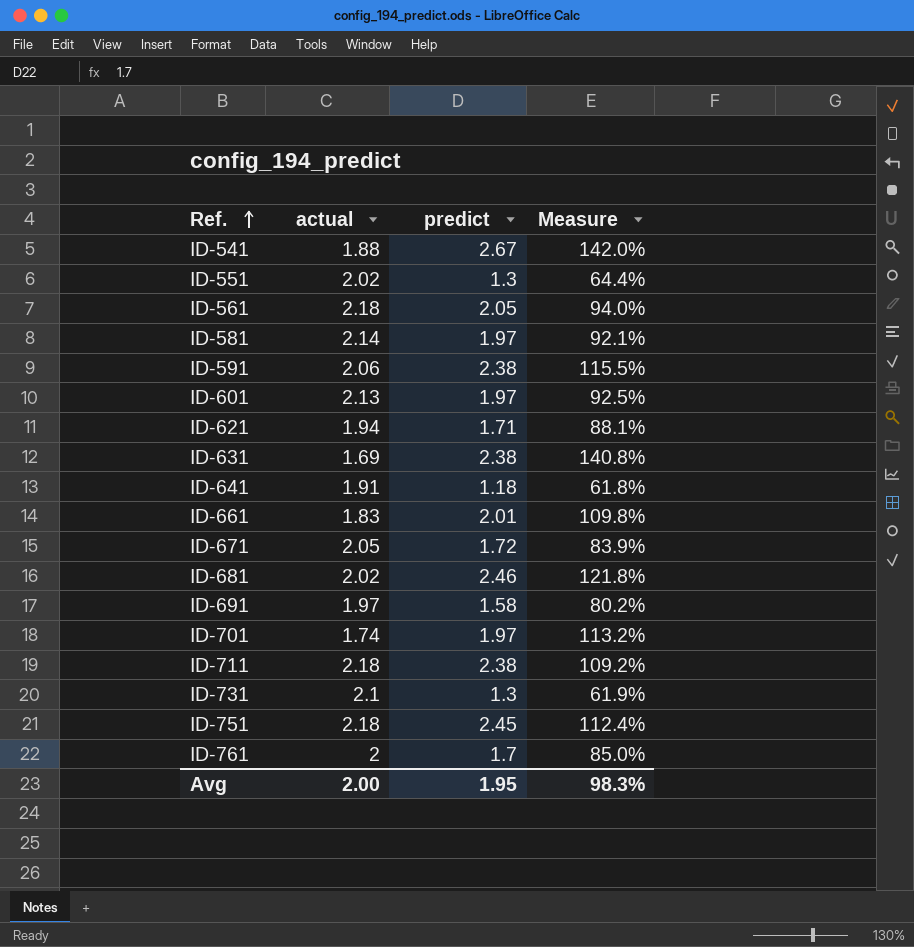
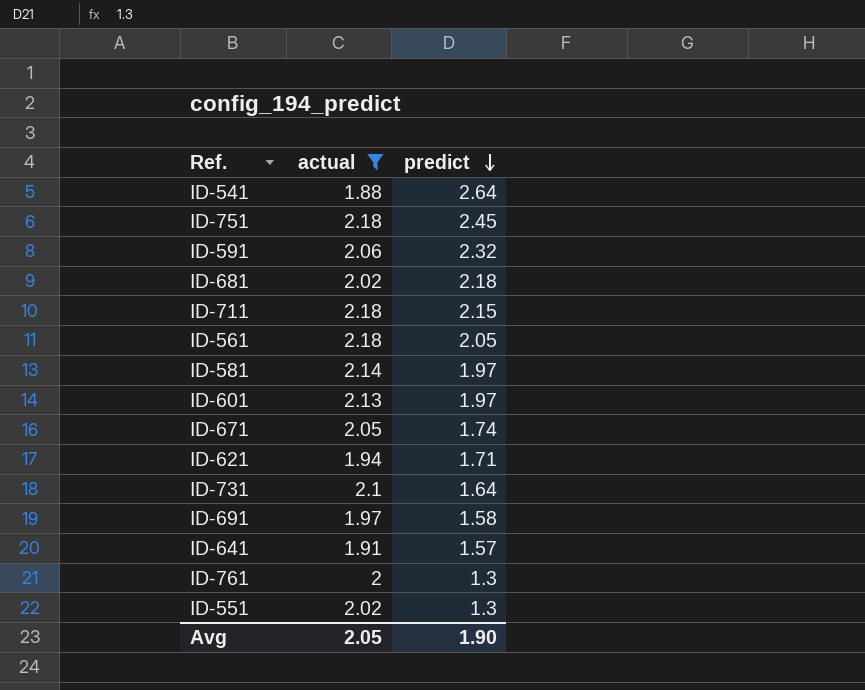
filter: none -> actual >= 1.88
row order: Ref. ascending -> predict descending
column Measure | formula: [predict] / [actual] -> none
ID-541 | predict: 2.67 -> 2.64
ID-591 | predict: 2.38 -> 2.32
ID-681 | predict: 2.46 -> 2.18
ID-711 | predict: 2.38 -> 2.15
ID-671 | predict: 1.72 -> 1.74
ID-731 | predict: 1.3 -> 1.64
ID-641 | predict: 1.18 -> 1.57
ID-761 | predict: 1.7 -> 1.3
Avg | actual: 2.00 -> 2.05
Avg | predict: 1.95 -> 1.90

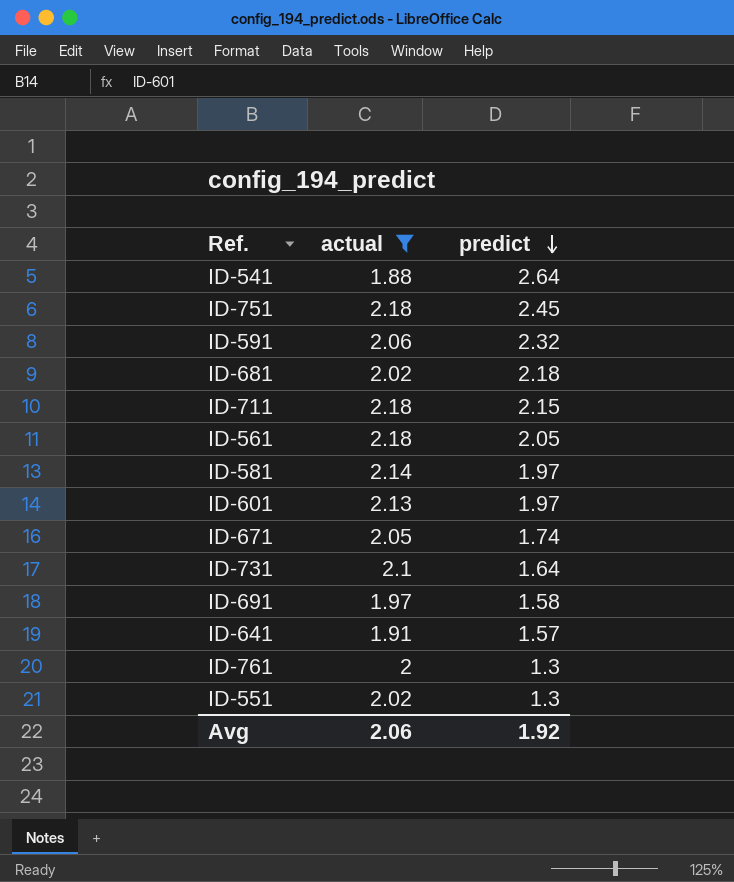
row ID-621: 1.94 | 1.71 -> none
Avg | actual: 2.05 -> 2.06
Avg | predict: 1.90 -> 1.92

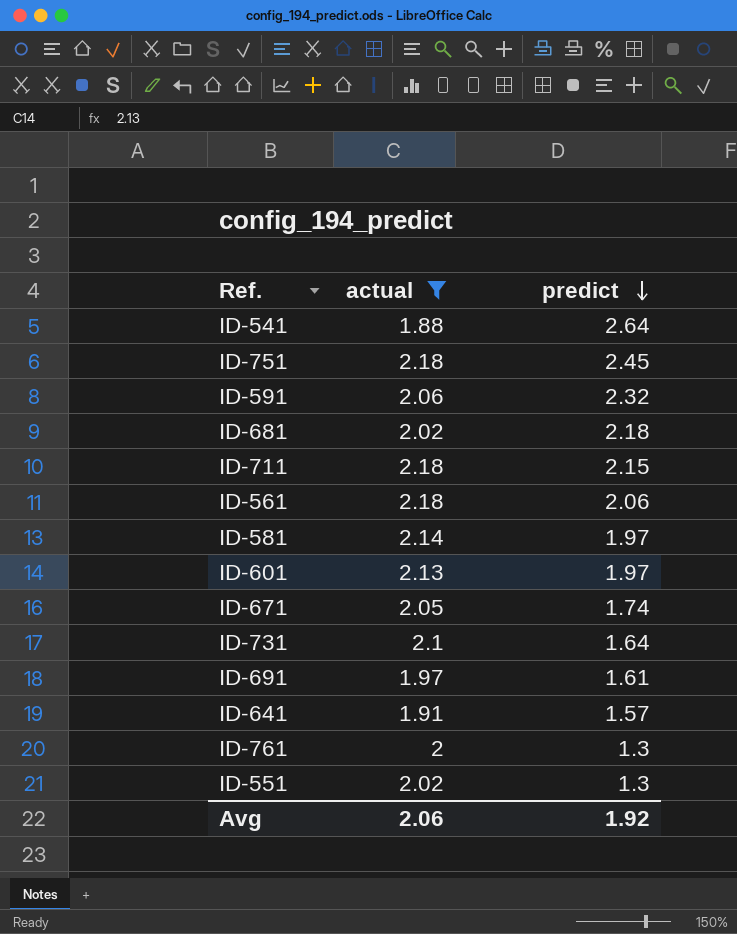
ID-561 | predict: 2.05 -> 2.06
ID-691 | predict: 1.58 -> 1.61

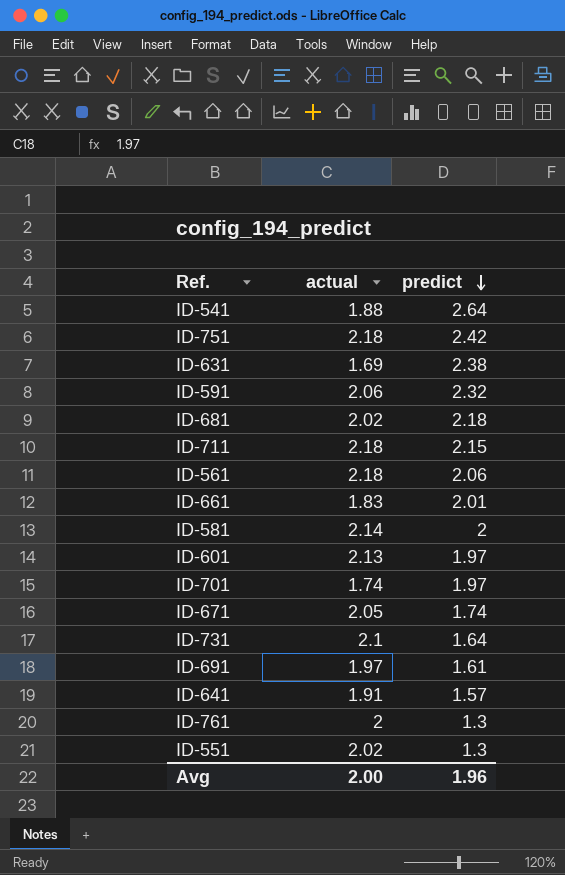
filter: actual >= 1.88 -> none
ID-751 | predict: 2.45 -> 2.42
ID-581 | predict: 1.97 -> 2
Avg | actual: 2.06 -> 2.00
Avg | predict: 1.92 -> 1.96

